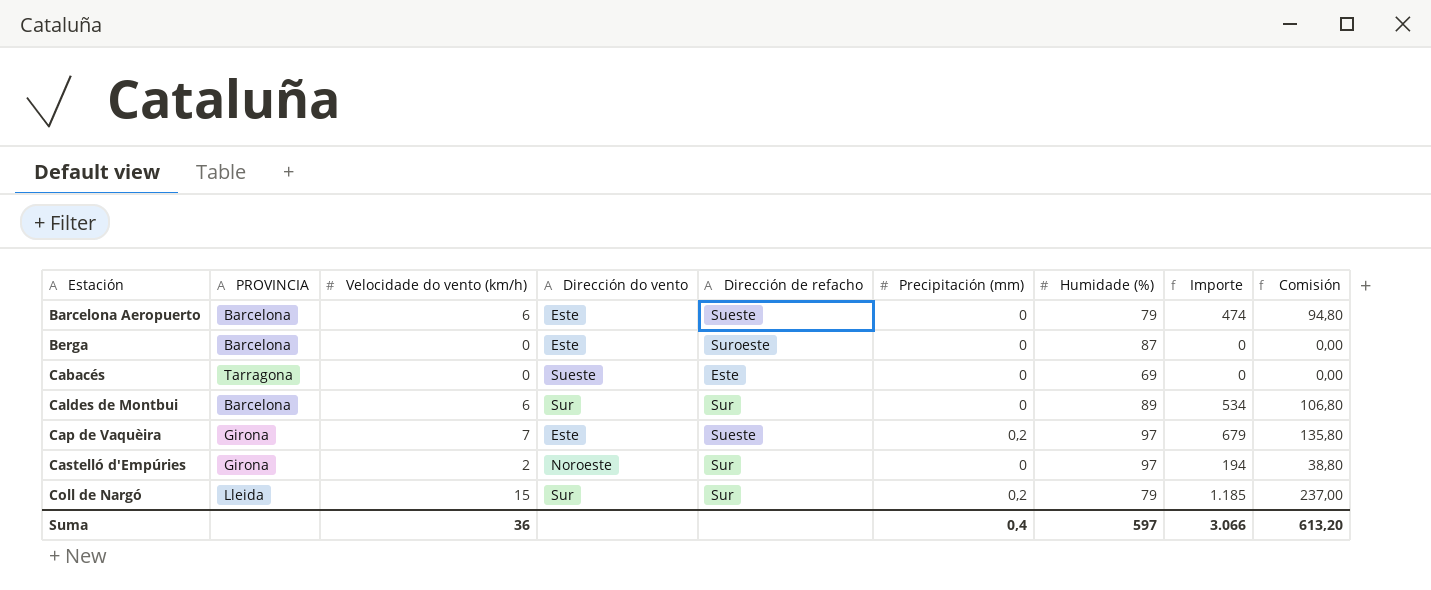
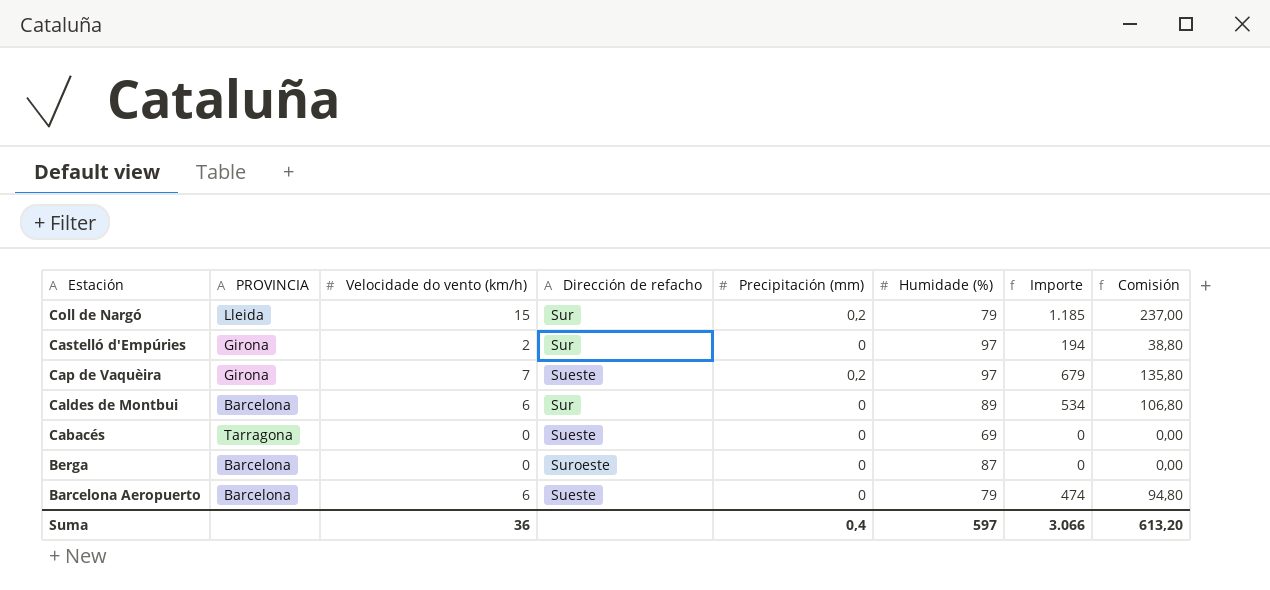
row order: Estación ascending -> Estación descending
column Dirección do vento | position: 4 -> none
Cabacés | Dirección de refacho: Este -> Sueste

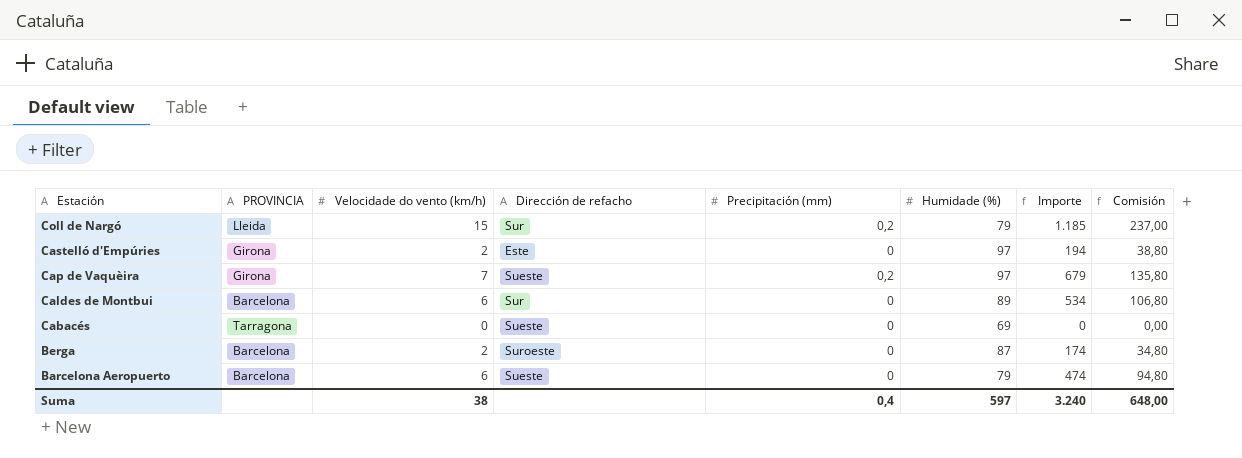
Castelló d'Empúries | Dirección de refacho: Sur -> Este
Berga | Velocidade do vento (km/h): 0 -> 2
Berga | Importe: 0 -> 174
Berga | Comisión: 0,00 -> 34,80
Suma | Velocidade do vento (km/h): 36 -> 38
Suma | Importe: 3.066 -> 3.240
Suma | Comisión: 613,20 -> 648,00

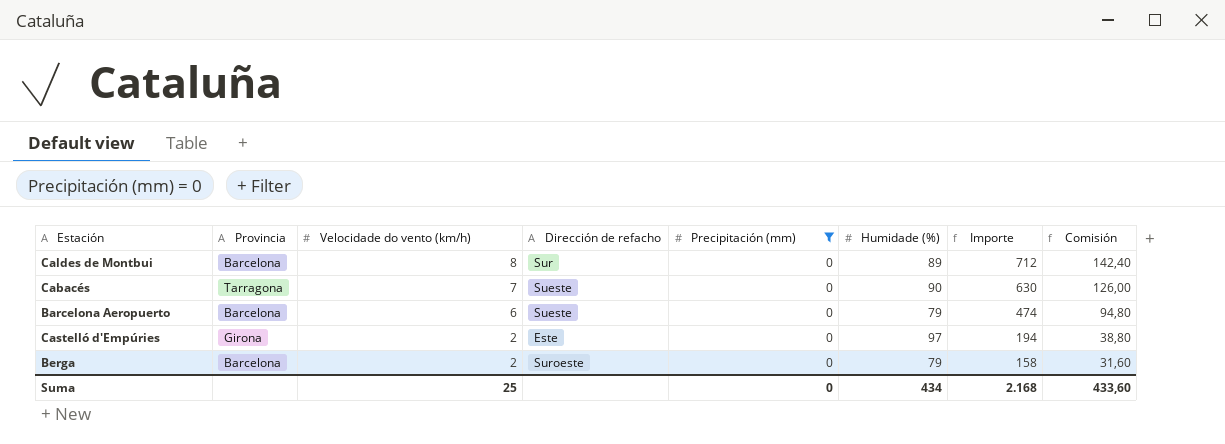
filter: none -> Precipitación (mm) = 0
row order: Estación descending -> Velocidade do vento (km/h) descending
column name: PROVINCIA -> Provincia
Caldes de Montbui | Velocidade do vento (km/h): 6 -> 8
Caldes de Montbui | Importe: 534 -> 712
Caldes de Montbui | Comisión: 106,80 -> 142,40
Cabacés | Velocidade do vento (km/h): 0 -> 7
Cabacés | Humidade (%): 69 -> 90
Cabacés | Importe: 0 -> 630
Cabacés | Comisión: 0,00 -> 126,00
Berga | Humidade (%): 87 -> 79
Berga | Importe: 174 -> 158
Berga | Comisión: 34,80 -> 31,60
Suma | Velocidade do vento (km/h): 38 -> 25
Suma | Precipitación (mm): 0,4 -> 0
Suma | Humidade (%): 597 -> 434
Suma | Importe: 3.240 -> 2.168
Suma | Comisión: 648,00 -> 433,60

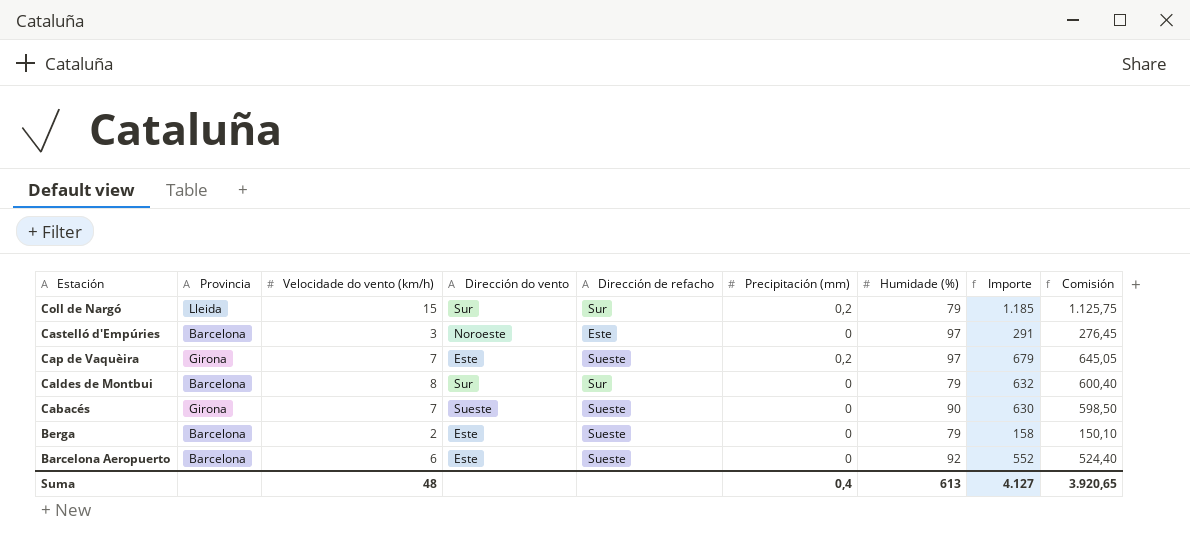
filter: Precipitación (mm) = 0 -> none
row order: Velocidade do vento (km/h) descending -> Estación descending
column Dirección do vento | position: none -> 4
column Comisión | formula: [Importe] * 0,2 -> [Importe] * 0,95
Castelló d'Empúries | Provincia: Girona -> Barcelona
Castelló d'Empúries | Velocidade do vento (km/h): 2 -> 3
Castelló d'Empúries | Importe: 194 -> 291
Caldes de Montbui | Humidade (%): 89 -> 79
Caldes de Montbui | Importe: 712 -> 632
Cabacés | Provincia: Tarragona -> Girona
Berga | Dirección de refacho: Suroeste -> Sueste
Barcelona Aeropuerto | Humidade (%): 79 -> 92
Barcelona Aeropuerto | Importe: 474 -> 552
Suma | Velocidade do vento (km/h): 25 -> 48
Suma | Precipitación (mm): 0 -> 0,4
Suma | Humidade (%): 434 -> 613
Suma | Importe: 2.168 -> 4.127
Suma | Comisión: 433,60 -> 3.920,65

